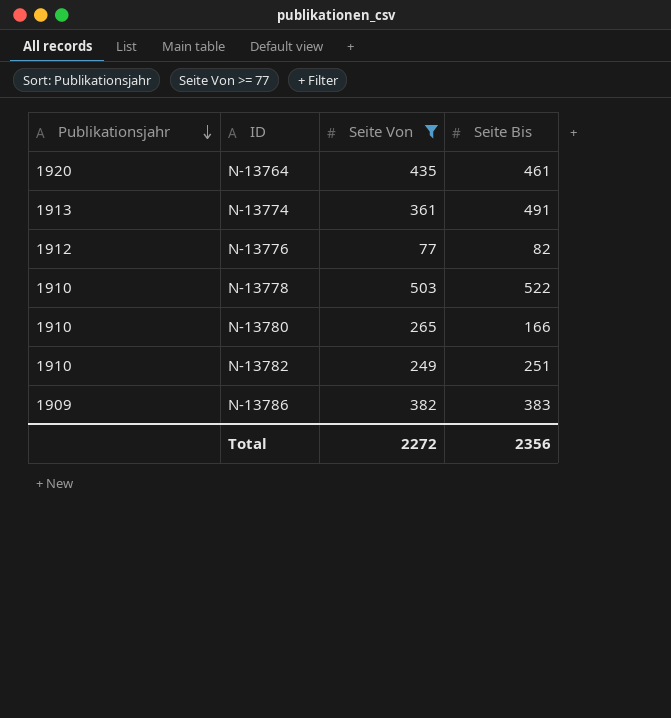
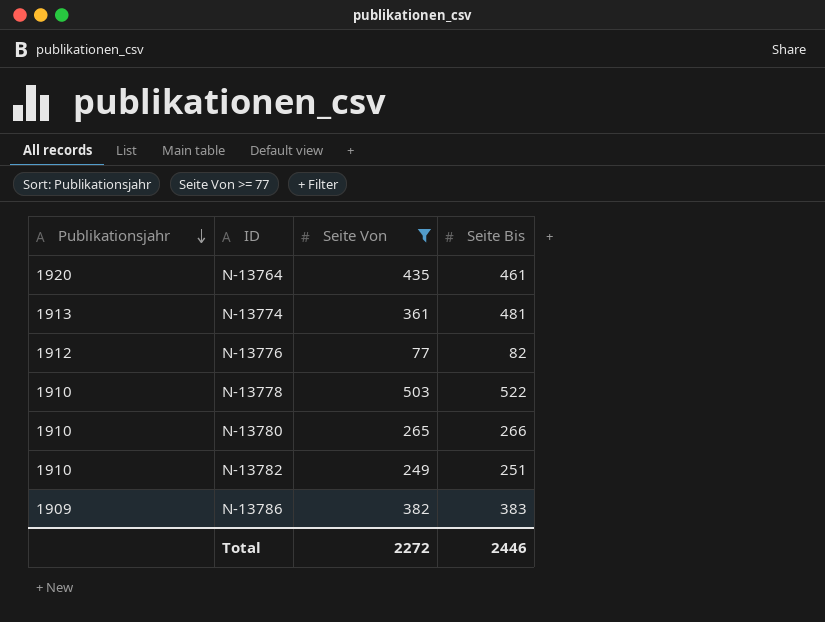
N-13774 | Seite Bis: 491 -> 481
N-13780 | Seite Bis: 166 -> 266
Total | Seite Bis: 2356 -> 2446

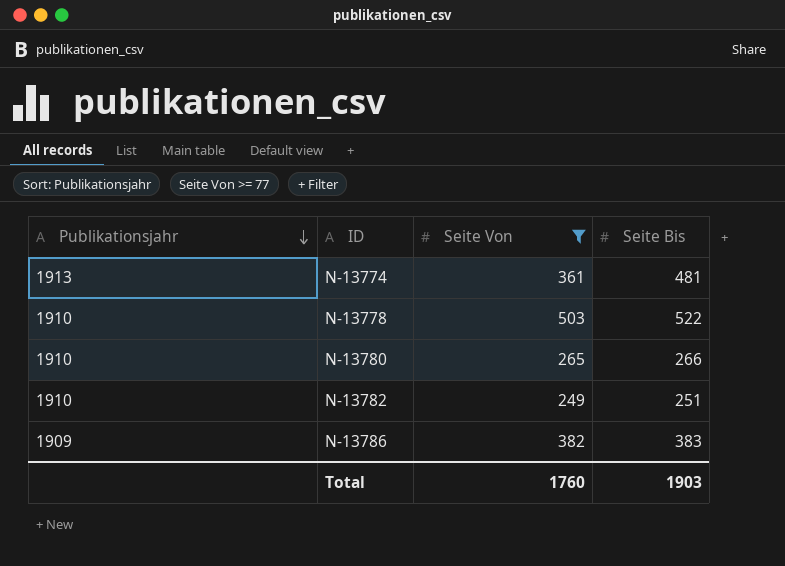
row N-13764: 1920 | 435 | 461 -> none
row N-13776: 1912 | 77 | 82 -> none
Total | Seite Von: 2272 -> 1760
Total | Seite Bis: 2446 -> 1903

